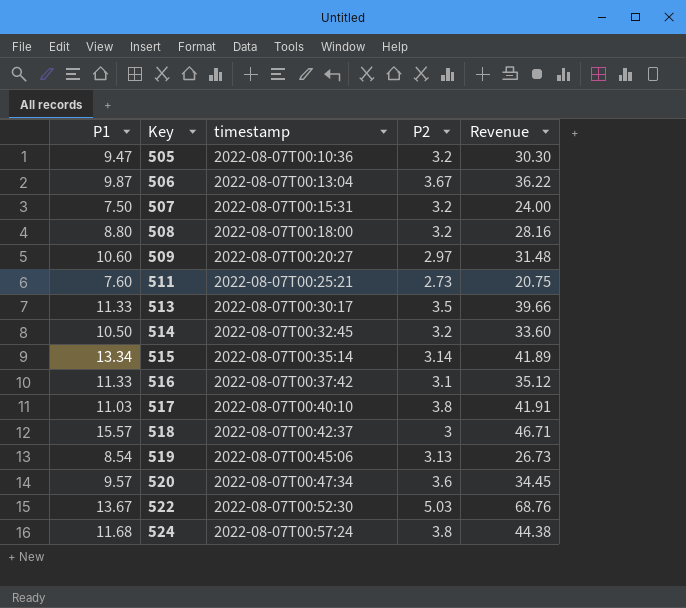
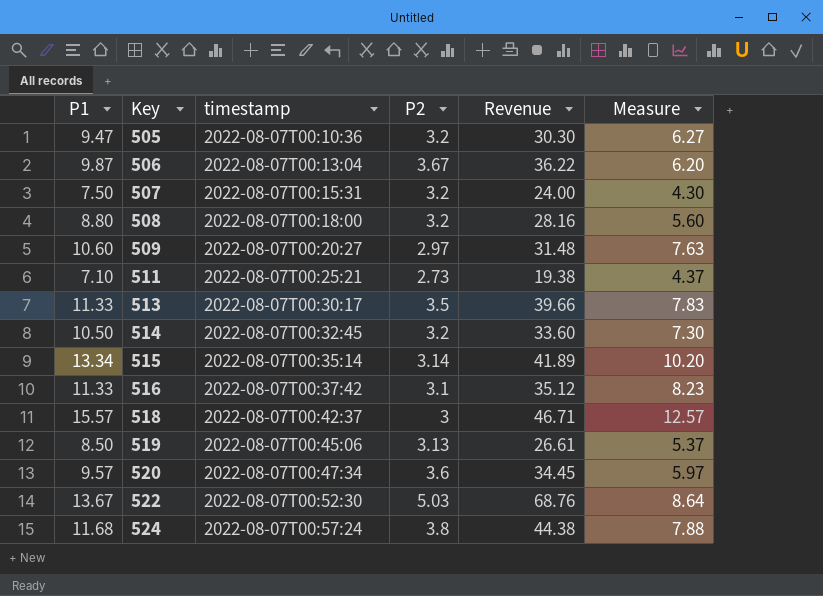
column Measure | formula: none -> [P1] - [P2]
row 517: 11.03 | 2022-08-07T00:40:10 | 3.8 | 41.91 -> none
511 | P1: 7.60 -> 7.10
511 | Revenue: 20.75 -> 19.38
519 | P1: 8.54 -> 8.50
519 | Revenue: 26.73 -> 26.61

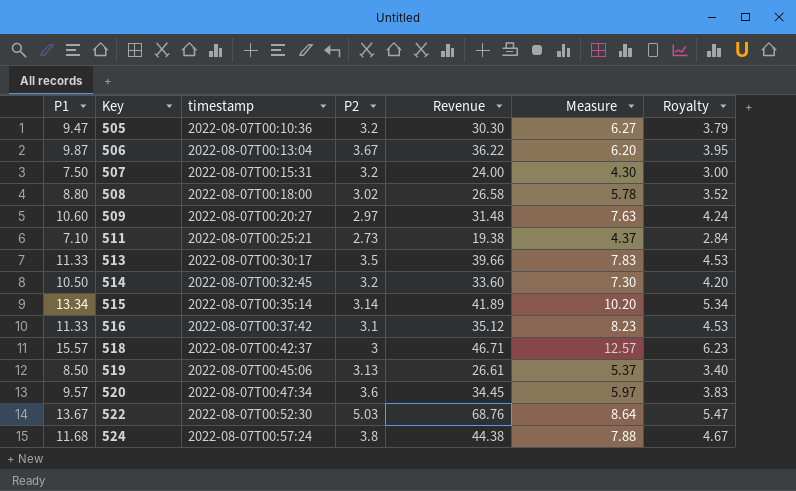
column Royalty | formula: none -> [P1] * 0.4
508 | P2: 3.2 -> 3.02
508 | Revenue: 28.16 -> 26.58
508 | Measure: 5.60 -> 5.78

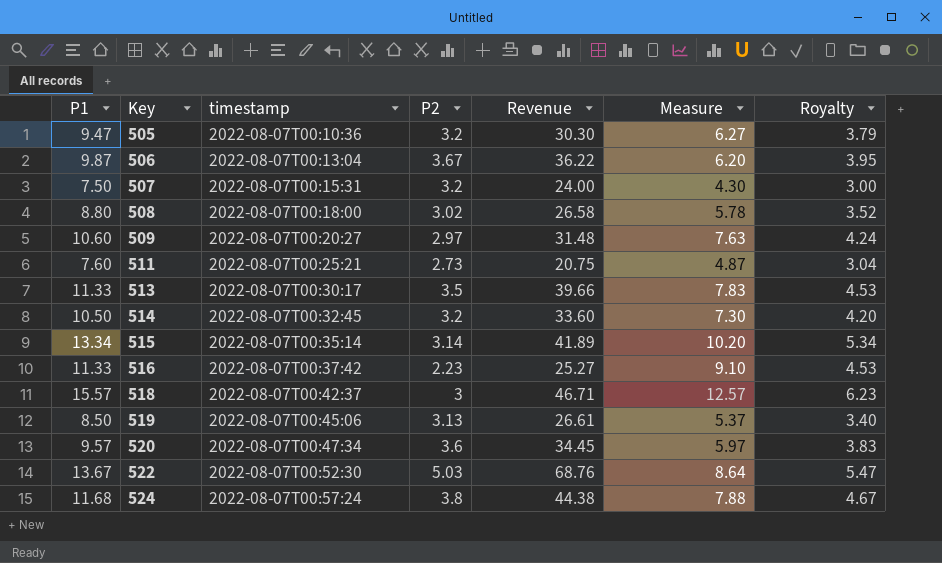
511 | P1: 7.10 -> 7.60
511 | Revenue: 19.38 -> 20.75
511 | Measure: 4.37 -> 4.87
511 | Royalty: 2.84 -> 3.04
516 | P2: 3.1 -> 2.23
516 | Revenue: 35.12 -> 25.27
516 | Measure: 8.23 -> 9.10

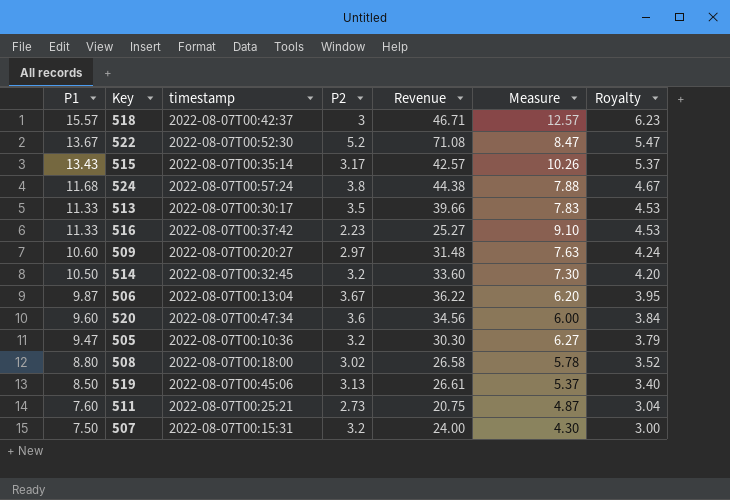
row order: Key ascending -> P1 descending
522 | P2: 5.03 -> 5.2
522 | Revenue: 68.76 -> 71.08
522 | Measure: 8.64 -> 8.47
515 | P1: 13.34 -> 13.43
515 | P2: 3.14 -> 3.17
515 | Revenue: 41.89 -> 42.57
515 | Measure: 10.20 -> 10.26
515 | Royalty: 5.34 -> 5.37
520 | P1: 9.57 -> 9.60
520 | Revenue: 34.45 -> 34.56
520 | Measure: 5.97 -> 6.00
520 | Royalty: 3.83 -> 3.84

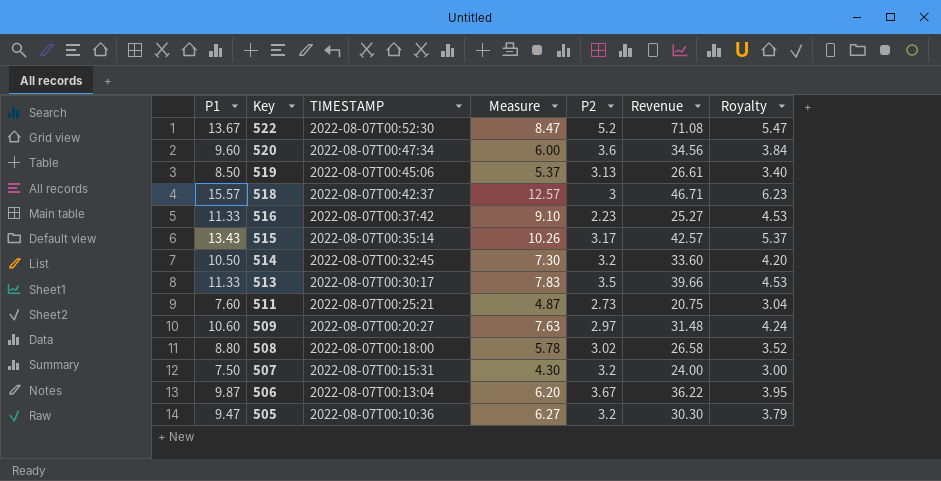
row order: P1 descending -> Key descending
column name: timestamp -> TIMESTAMP
column Measure | position: 6 -> 4
row 524: 11.68 | 2022-08-07T00:57:24 | 3.8 | 44.38 | 7.88 | 4.67 -> none

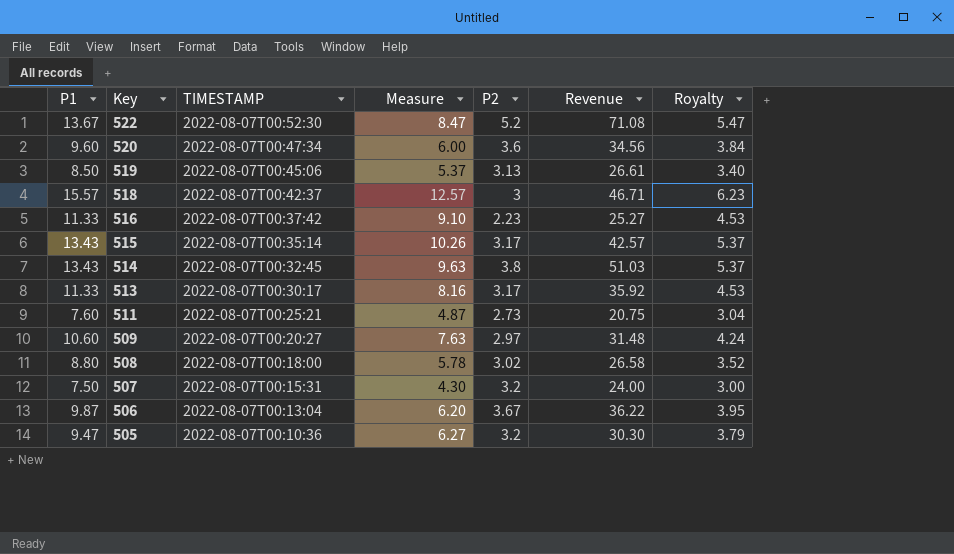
514 | P1: 10.50 -> 13.43
514 | Measure: 7.30 -> 9.63
514 | P2: 3.2 -> 3.8
514 | Revenue: 33.60 -> 51.03
514 | Royalty: 4.20 -> 5.37
513 | Measure: 7.83 -> 8.16
513 | P2: 3.5 -> 3.17
513 | Revenue: 39.66 -> 35.92

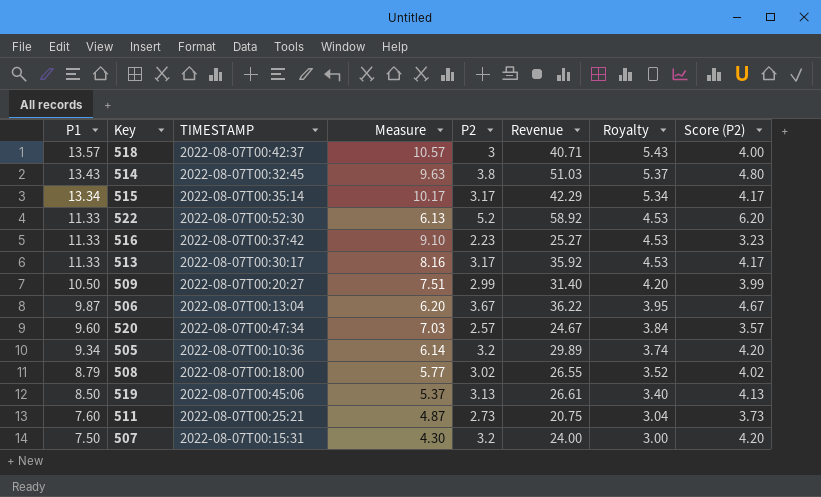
row order: Key descending -> P1 descending
column Score (P2) | formula: none -> [P2] + 1
518 | P1: 15.57 -> 13.57
518 | Measure: 12.57 -> 10.57
518 | Revenue: 46.71 -> 40.71
518 | Royalty: 6.23 -> 5.43
515 | P1: 13.43 -> 13.34
515 | Measure: 10.26 -> 10.17
515 | Revenue: 42.57 -> 42.29
515 | Royalty: 5.37 -> 5.34
522 | P1: 13.67 -> 11.33
522 | Measure: 8.47 -> 6.13
522 | Revenue: 71.08 -> 58.92
522 | Royalty: 5.47 -> 4.53
509 | P1: 10.60 -> 10.50
509 | Measure: 7.63 -> 7.51
509 | P2: 2.97 -> 2.99
509 | Revenue: 31.48 -> 31.40
509 | Royalty: 4.24 -> 4.20
520 | Measure: 6.00 -> 7.03
520 | P2: 3.6 -> 2.57
520 | Revenue: 34.56 -> 24.67
505 | P1: 9.47 -> 9.34
505 | Measure: 6.27 -> 6.14
505 | Revenue: 30.30 -> 29.89
505 | Royalty: 3.79 -> 3.74
508 | P1: 8.80 -> 8.79
508 | Measure: 5.78 -> 5.77
508 | Revenue: 26.58 -> 26.55

